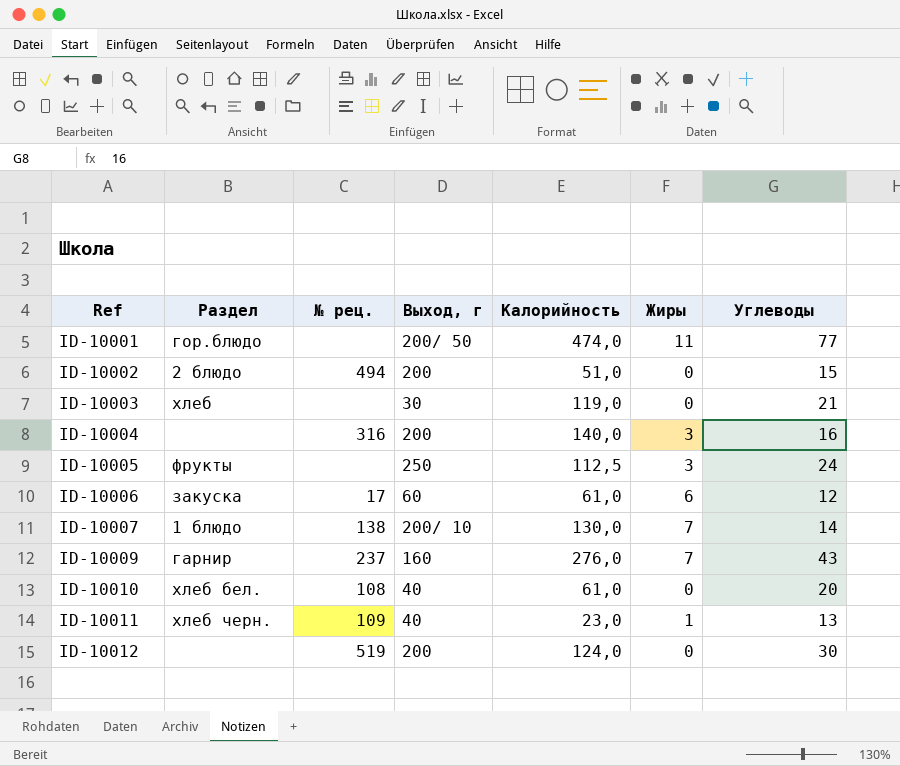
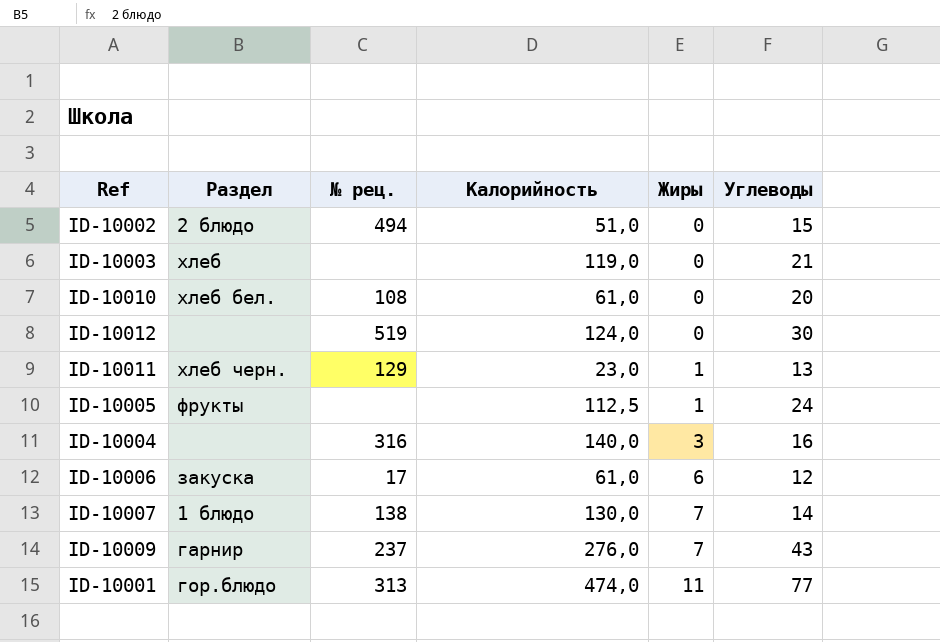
row order: Ref ascending -> Жиры ascending
column Выход, г | position: 4 -> none
ID-10011 | № рец.: 109 -> 129
ID-10005 | Жиры: 3 -> 1
ID-10001 | № рец.: none -> 313

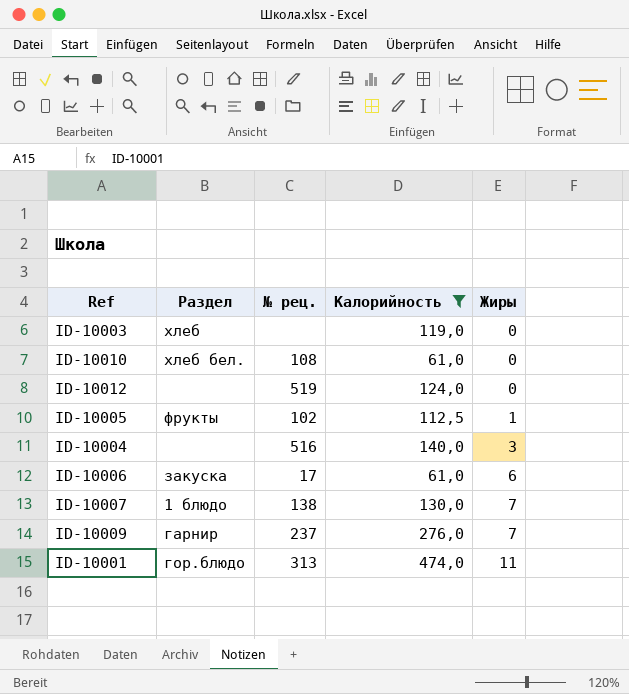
filter: none -> Калорийность >= 61,0
column Углеводы | position: 6 -> none
ID-10005 | № рец.: none -> 102
ID-10004 | № рец.: 316 -> 516

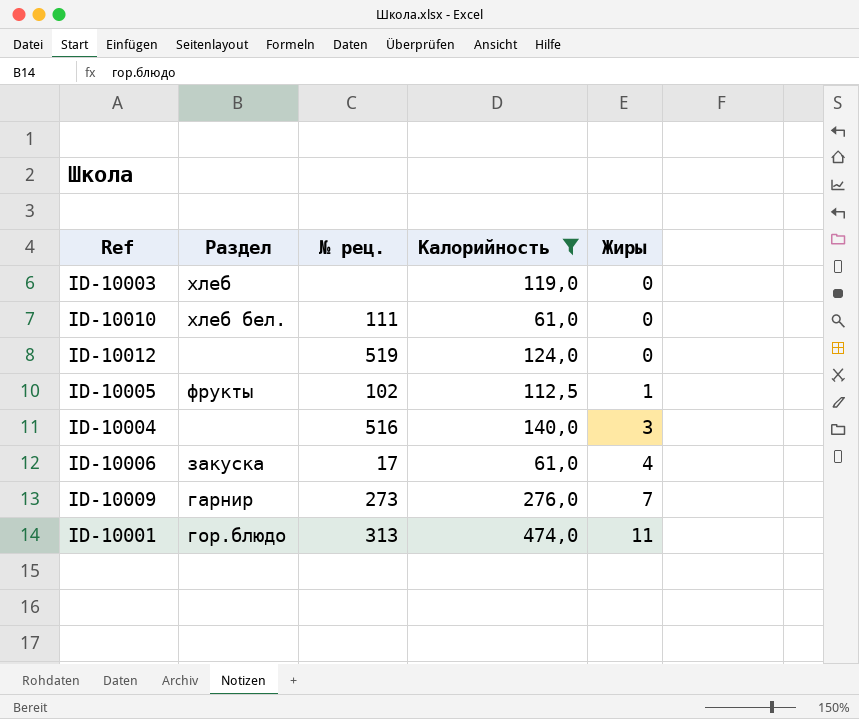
row ID-10007: 1 блюдо | 138 | 130,0 | 7 -> none
ID-10010 | № рец.: 108 -> 111
ID-10006 | Жиры: 6 -> 4
ID-10009 | № рец.: 237 -> 273

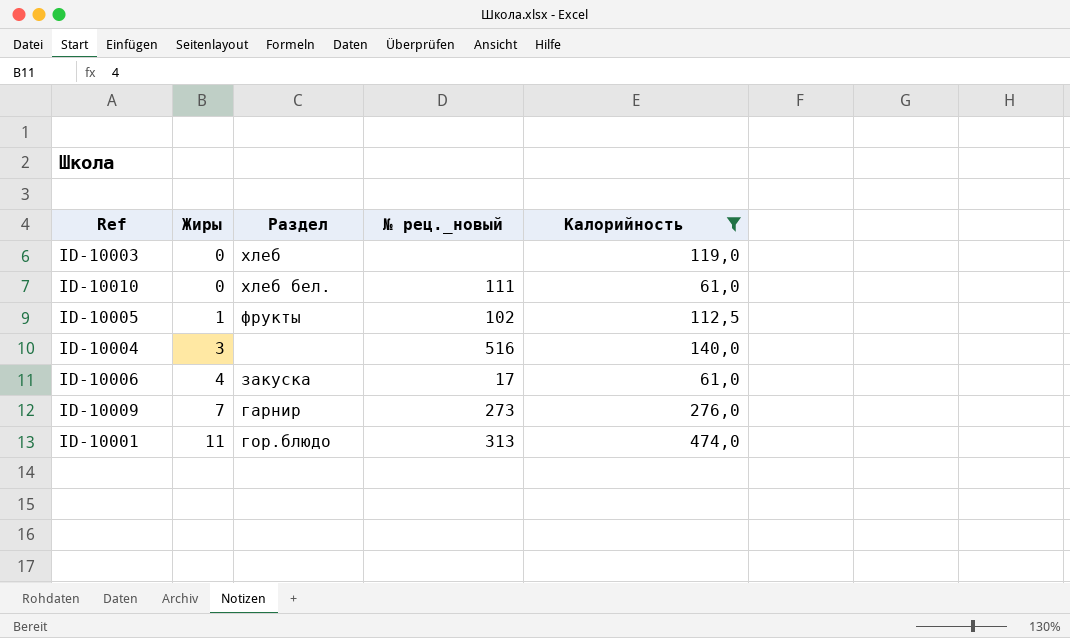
column Жиры | position: 5 -> 2
column name: № рец. -> № рец._новый
row ID-10012: none | 519 | 124,0 | 0 -> none

